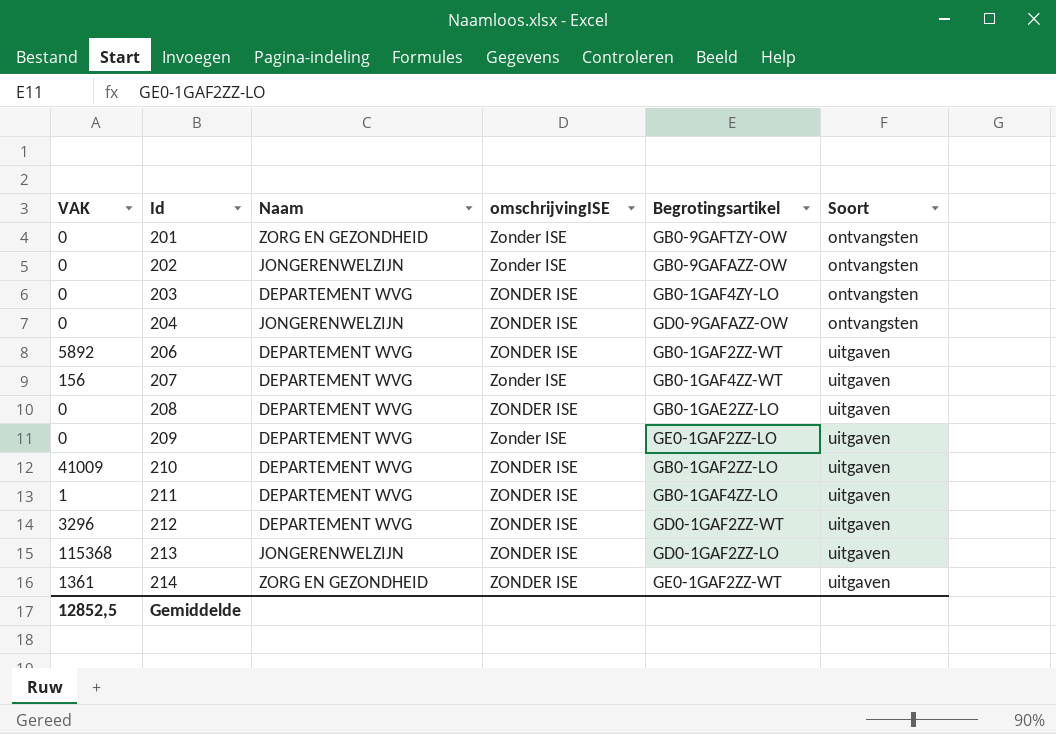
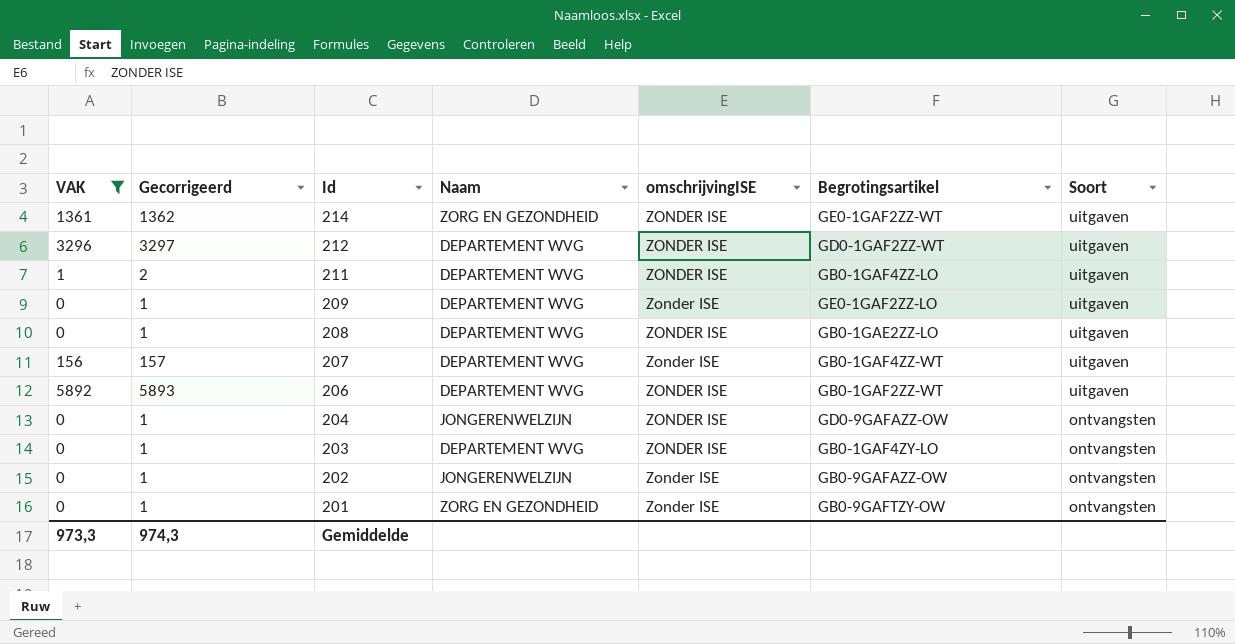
filter: none -> VAK <= 5892
row order: Id ascending -> Id descending
column Gecorrigeerd | formula: none -> [VAK] + 1
Gemiddelde | VAK: 12852,5 -> 973,3

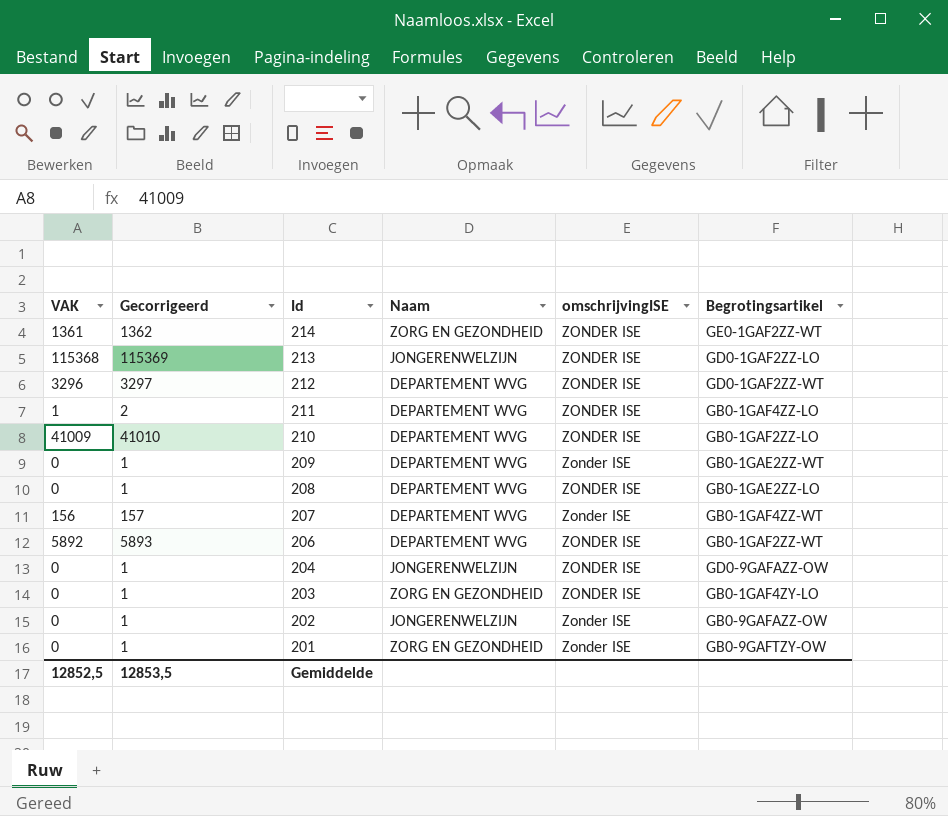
filter: VAK <= 5892 -> none
column Soort | position: 7 -> none
209 | Begrotingsartikel: GE0-1GAF2ZZ-LO -> GB0-1GAE2ZZ-WT
203 | Naam: DEPARTEMENT WVG -> ZORG EN GEZONDHEID
Gemiddelde | VAK: 973,3 -> 12852,5
Gemiddelde | Gecorrigeerd: 974,3 -> 12853,5

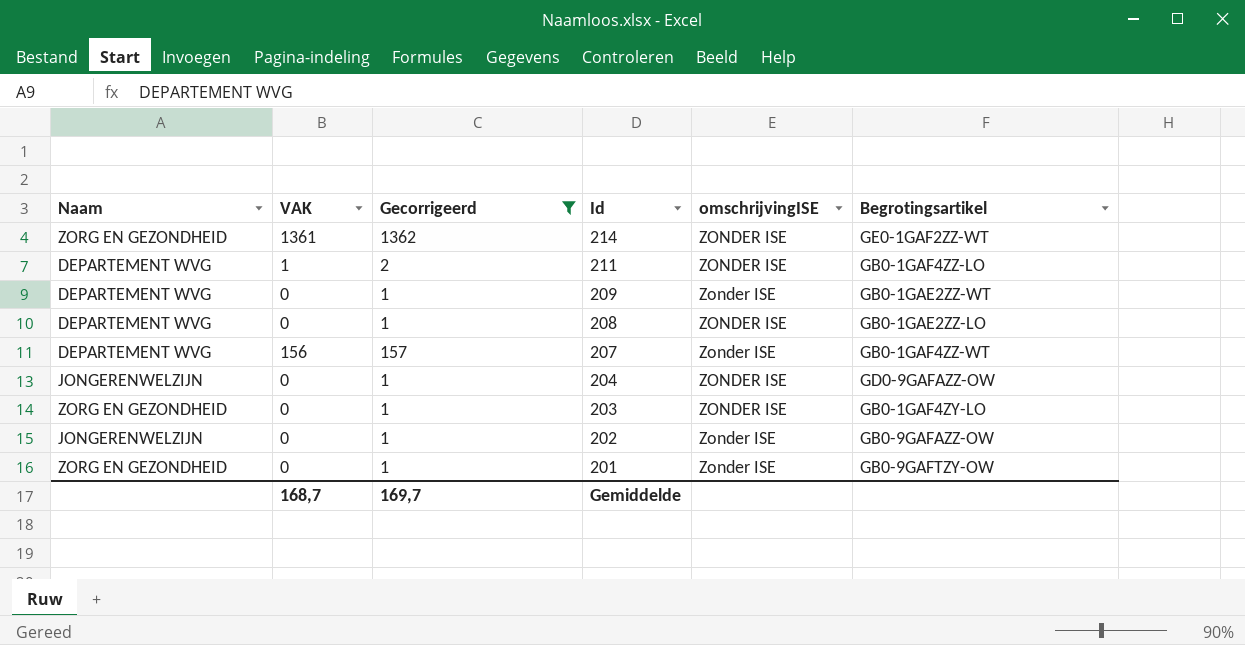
filter: none -> Gecorrigeerd <= 1362
column Naam | position: 4 -> 1
Gemiddelde | VAK: 12852,5 -> 168,7
Gemiddelde | Gecorrigeerd: 12853,5 -> 169,7

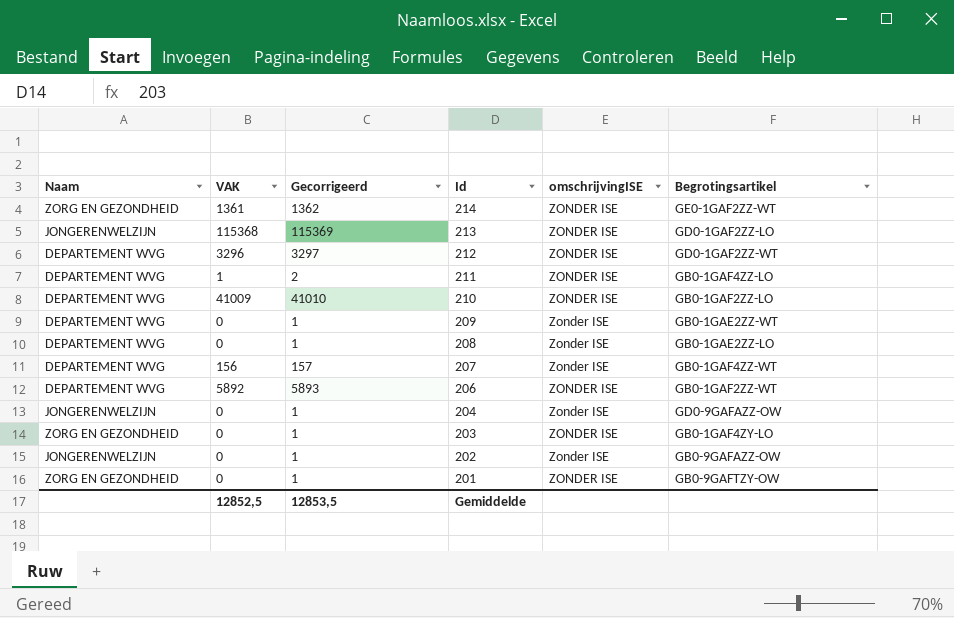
filter: Gecorrigeerd <= 1362 -> none
208 | omschrijvingISE: ZONDER ISE -> Zonder ISE
204 | omschrijvingISE: ZONDER ISE -> Zonder ISE
201 | omschrijvingISE: Zonder ISE -> ZONDER ISE
Gemiddelde | VAK: 168,7 -> 12852,5
Gemiddelde | Gecorrigeerd: 169,7 -> 12853,5

